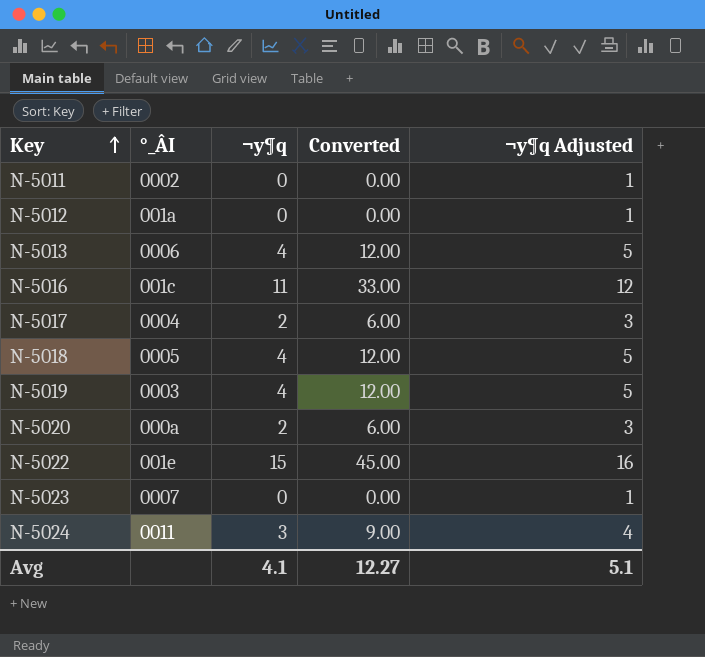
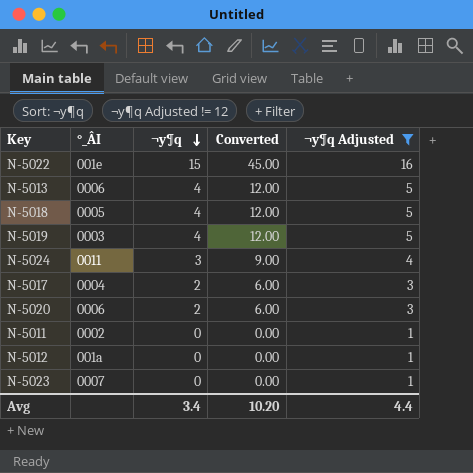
filter: none -> ¬y¶q Adjusted != 12
row order: Key ascending -> ¬y¶q descending
N-5020 | °_ÂI: 000a -> 0006
Avg | ¬y¶q: 4.1 -> 3.4
Avg | Converted: 12.27 -> 10.20
Avg | ¬y¶q Adjusted: 5.1 -> 4.4

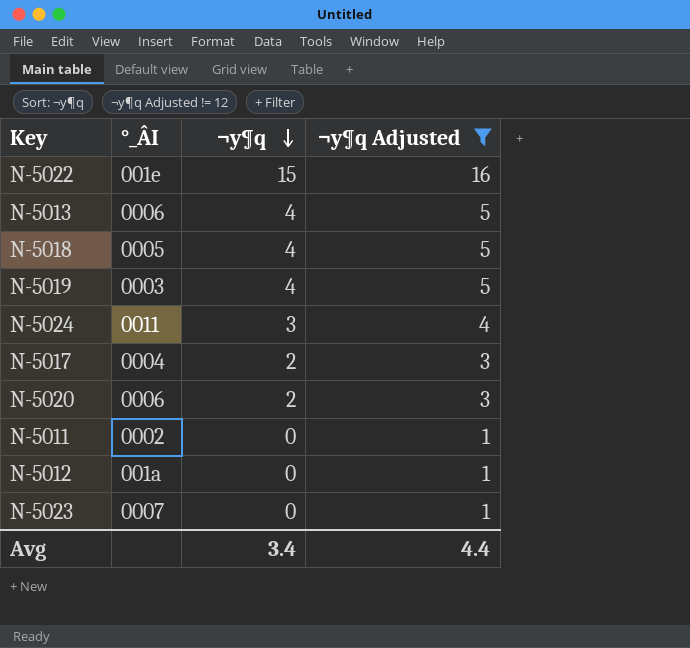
column Converted | formula: [¬y¶q] * 3 -> none

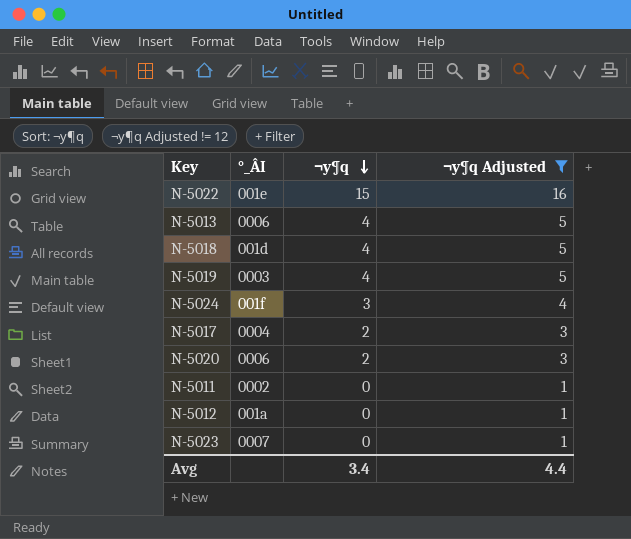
N-5018 | °_ÂI: 0005 -> 001d
N-5024 | °_ÂI: 0011 -> 001f

